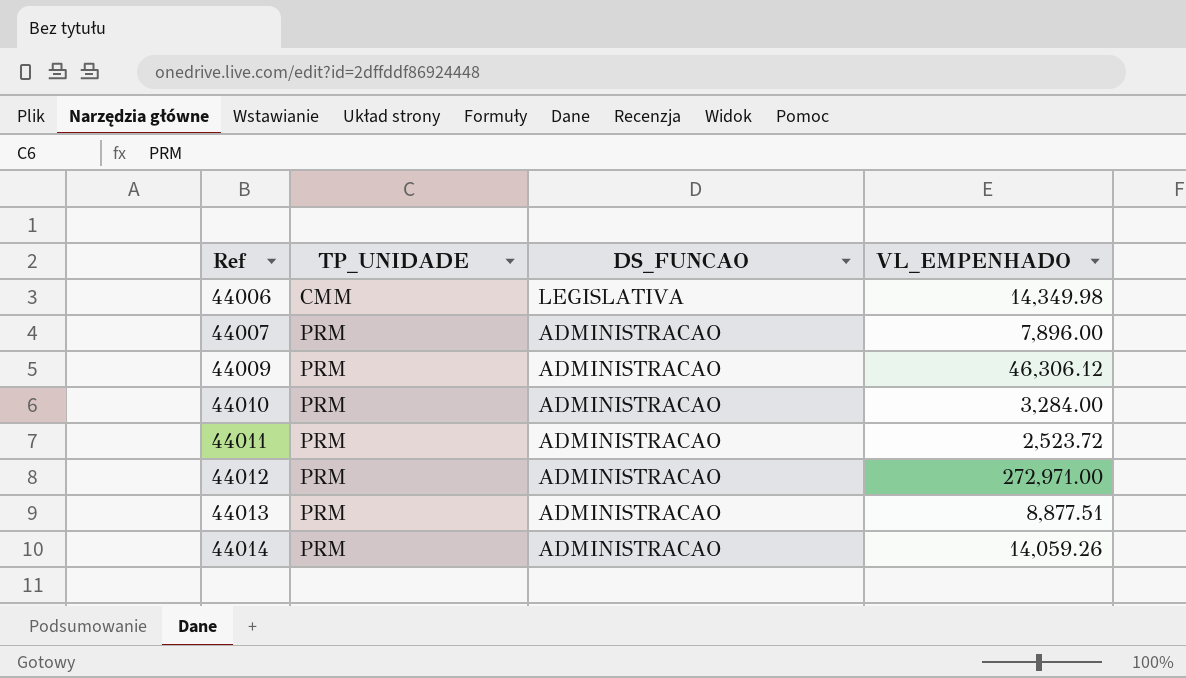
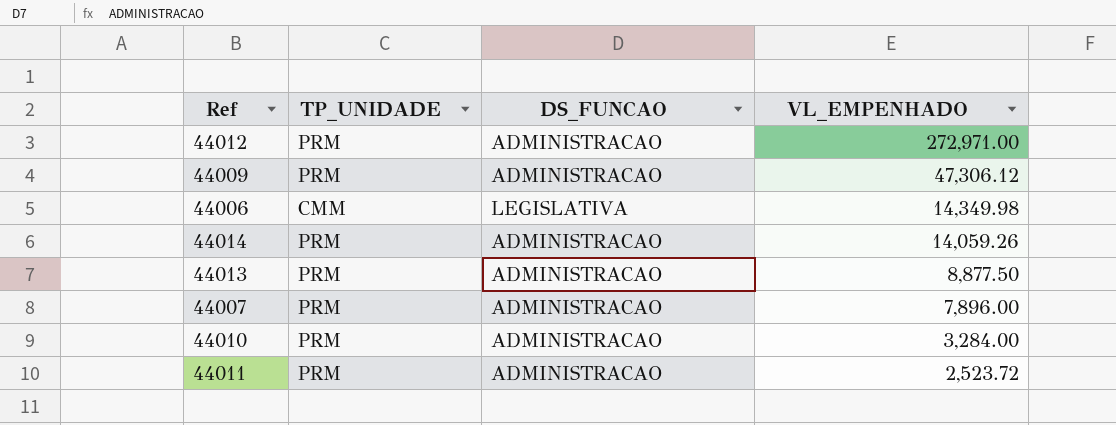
row order: Ref ascending -> VL_EMPENHADO descending
44009 | VL_EMPENHADO: 46,306.12 -> 47,306.12
44013 | VL_EMPENHADO: 8,877.51 -> 8,877.50

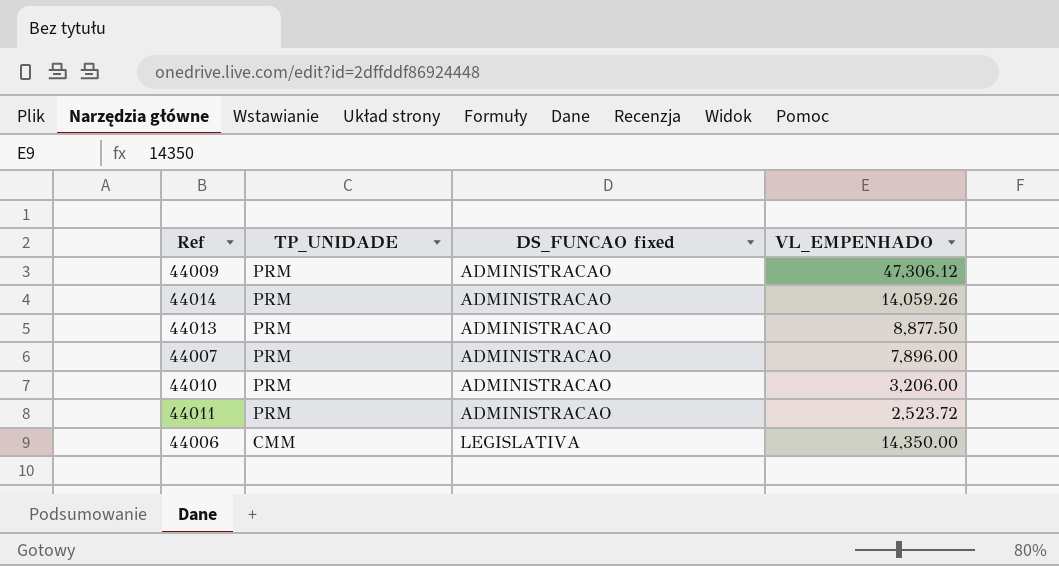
row order: VL_EMPENHADO descending -> TP_UNIDADE descending
column name: DS_FUNCAO -> DS_FUNCAO fixed
row 44012: PRM | ADMINISTRACAO | 272,971.00 -> none
44010 | VL_EMPENHADO: 3,284.00 -> 3,206.00
44006 | VL_EMPENHADO: 14,349.98 -> 14,350.00

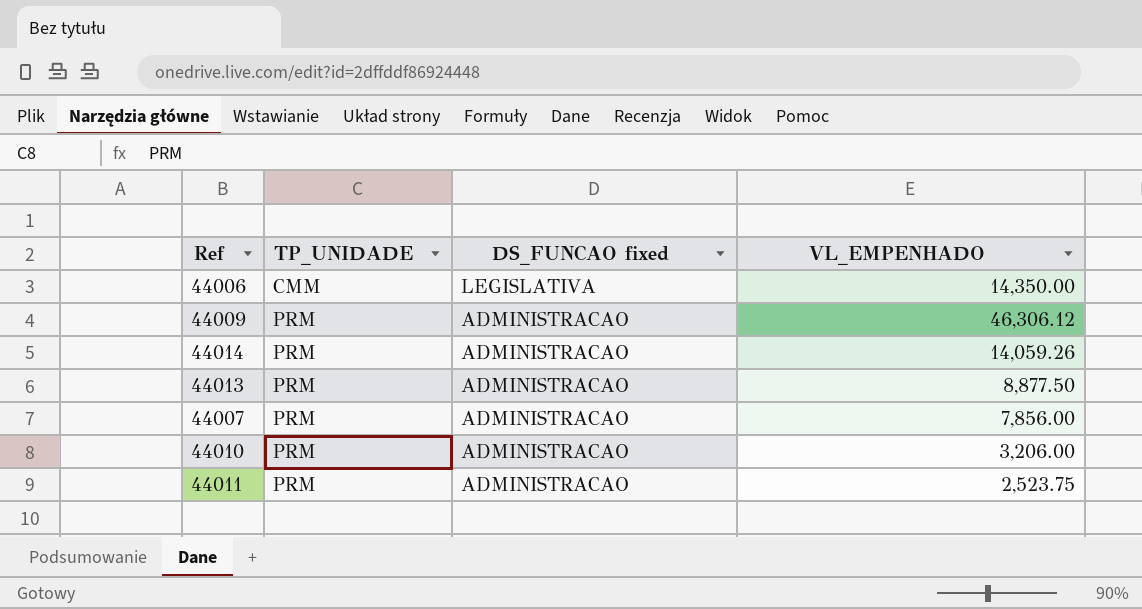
row order: TP_UNIDADE descending -> TP_UNIDADE ascending
44009 | VL_EMPENHADO: 47,306.12 -> 46,306.12
44007 | VL_EMPENHADO: 7,896.00 -> 7,856.00
44011 | VL_EMPENHADO: 2,523.72 -> 2,523.75

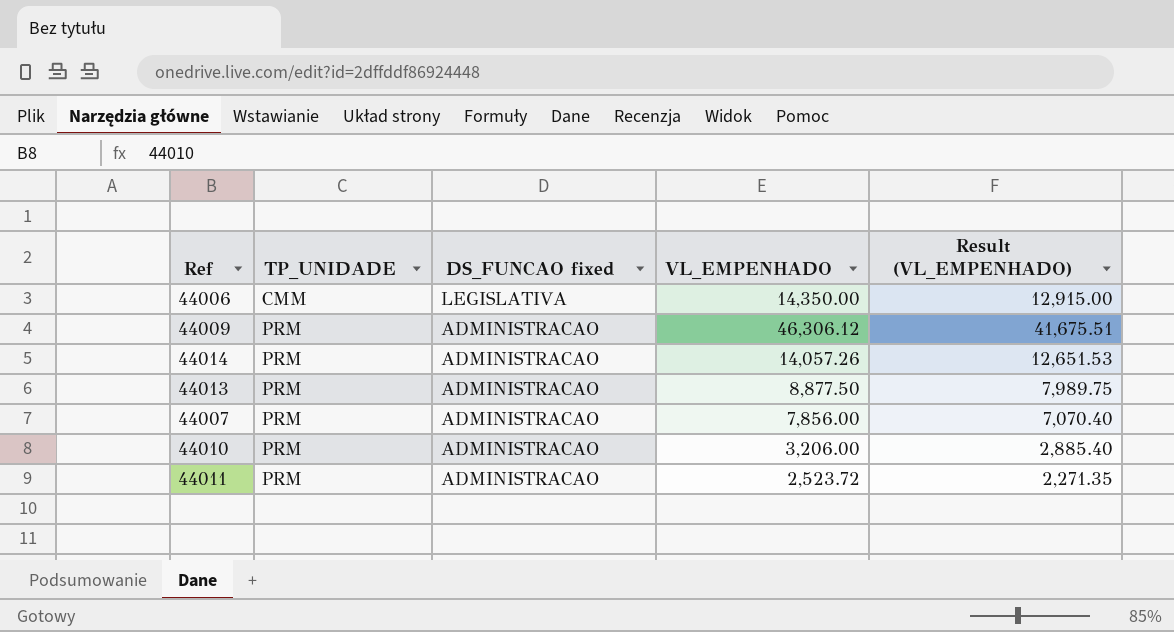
column Result (VL_EMPENHADO) | formula: none -> [VL_EMPENHADO] * 0.9
44014 | VL_EMPENHADO: 14,059.26 -> 14,057.26
44011 | VL_EMPENHADO: 2,523.75 -> 2,523.72

